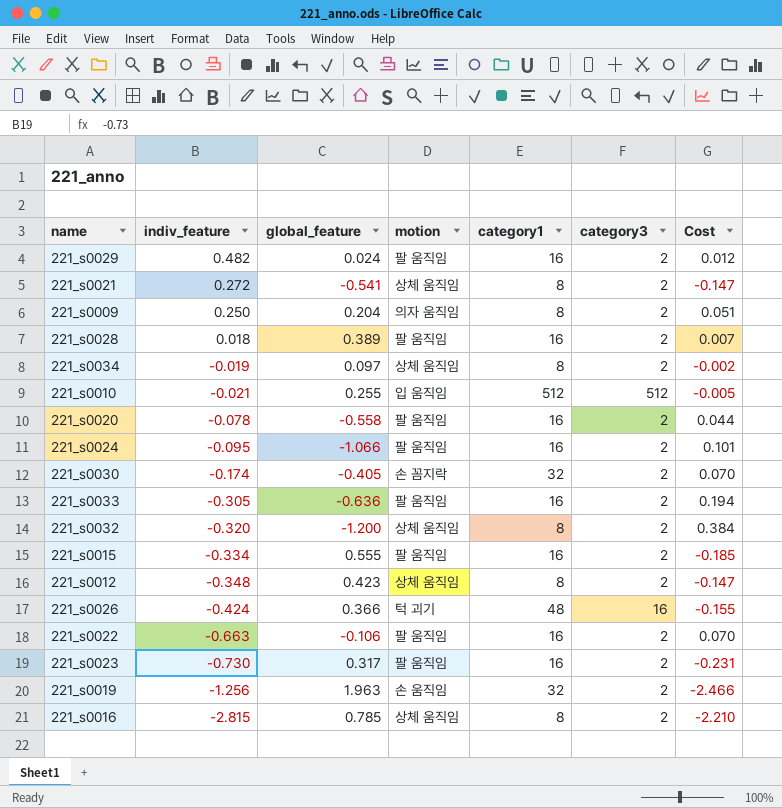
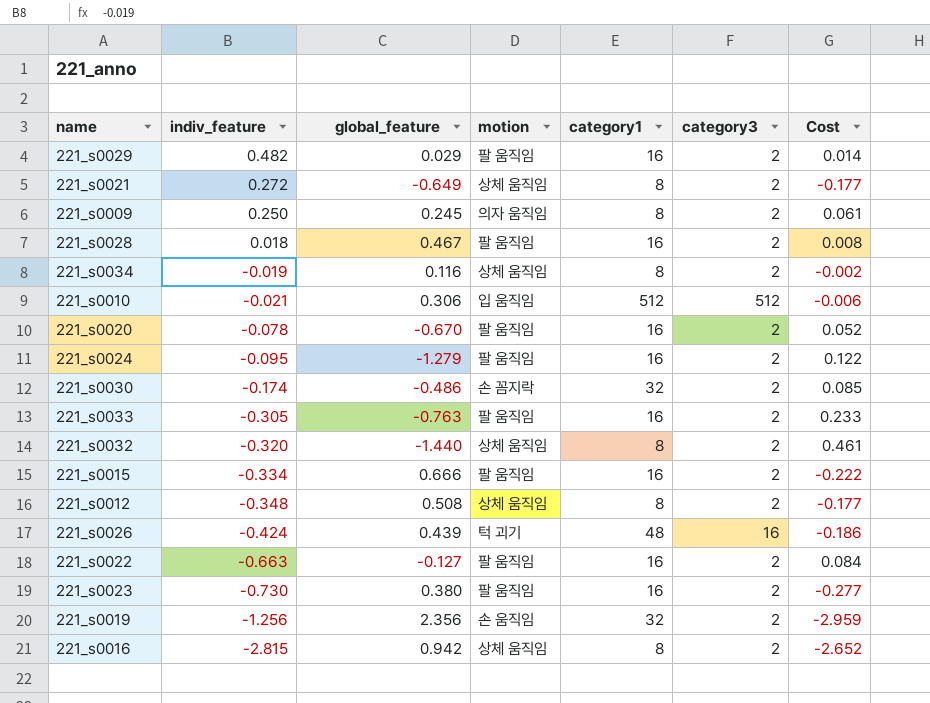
221_s0029 | global_feature: 0.024 -> 0.029
221_s0029 | Cost: 0.012 -> 0.014
221_s0021 | global_feature: -0.541 -> -0.649
221_s0021 | Cost: -0.147 -> -0.177
221_s0009 | global_feature: 0.204 -> 0.245
221_s0009 | Cost: 0.051 -> 0.061
221_s0028 | global_feature: 0.389 -> 0.467
221_s0028 | Cost: 0.007 -> 0.008
221_s0034 | global_feature: 0.097 -> 0.116
221_s0010 | global_feature: 0.255 -> 0.306
221_s0010 | Cost: -0.005 -> -0.006
221_s0020 | global_feature: -0.558 -> -0.670
221_s0020 | Cost: 0.044 -> 0.052
221_s0024 | global_feature: -1.066 -> -1.279
221_s0024 | Cost: 0.101 -> 0.122
221_s0030 | global_feature: -0.405 -> -0.486
221_s0030 | Cost: 0.070 -> 0.085
221_s0033 | global_feature: -0.636 -> -0.763
221_s0033 | Cost: 0.194 -> 0.233
221_s0032 | global_feature: -1.200 -> -1.440
221_s0032 | Cost: 0.384 -> 0.461
221_s0015 | global_feature: 0.555 -> 0.666
221_s0015 | Cost: -0.185 -> -0.222
221_s0012 | global_feature: 0.423 -> 0.508
221_s0012 | Cost: -0.147 -> -0.177
221_s0026 | global_feature: 0.366 -> 0.439
221_s0026 | Cost: -0.155 -> -0.186
221_s0022 | global_feature: -0.106 -> -0.127
221_s0022 | Cost: 0.070 -> 0.084
221_s0023 | global_feature: 0.317 -> 0.380
221_s0023 | Cost: -0.231 -> -0.277
221_s0019 | global_feature: 1.963 -> 2.356
221_s0019 | Cost: -2.466 -> -2.959
221_s0016 | global_feature: 0.785 -> 0.942
221_s0016 | Cost: -2.210 -> -2.652

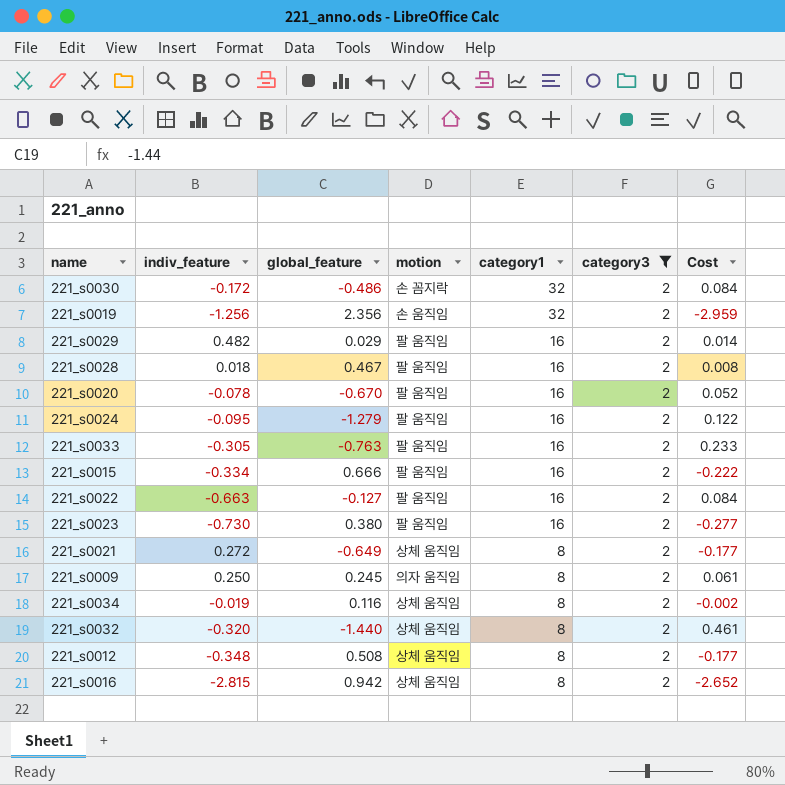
filter: none -> category3 = 2
row order: indiv_feature descending -> category1 descending
221_s0030 | indiv_feature: -0.174 -> -0.172
221_s0030 | Cost: 0.085 -> 0.084

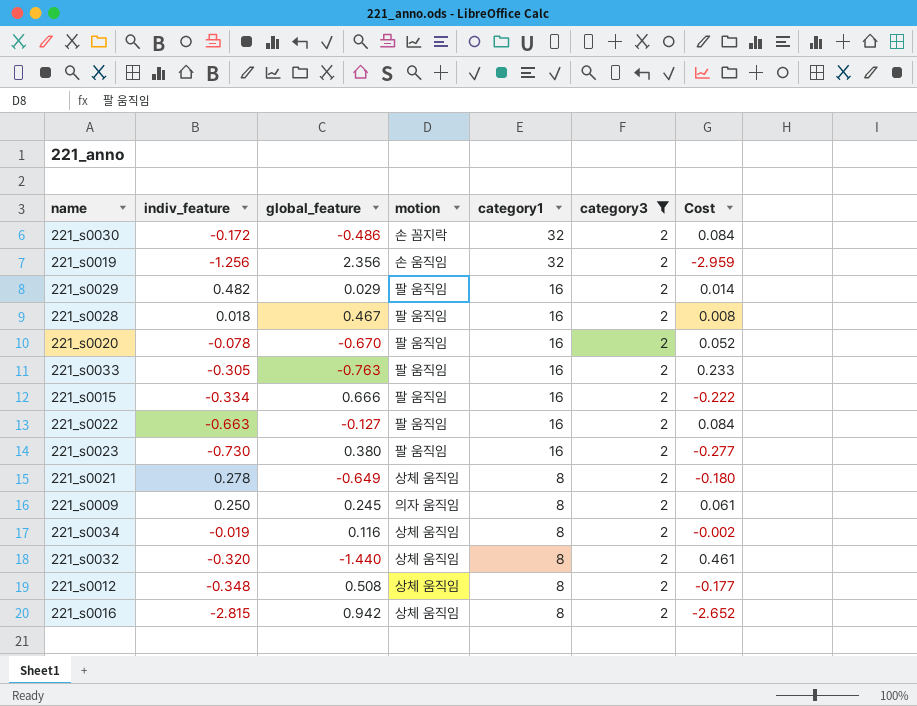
row 221_s0024: -0.095 | -1.279 | 팔 움직임 | 16 | 2 | 0.122 -> none
221_s0021 | indiv_feature: 0.272 -> 0.278
221_s0021 | Cost: -0.177 -> -0.180

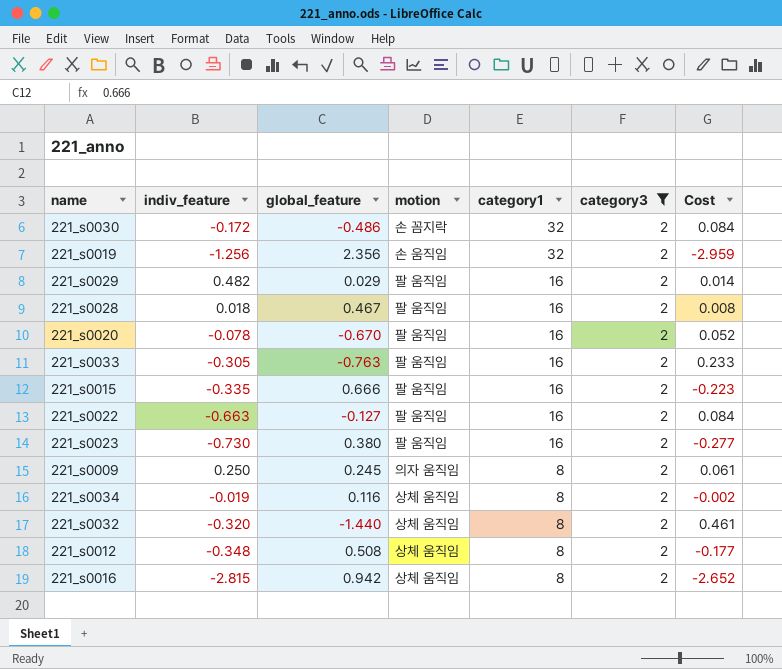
row 221_s0021: 0.278 | -0.649 | 상체 움직임 | 8 | 2 | -0.180 -> none
221_s0015 | indiv_feature: -0.334 -> -0.335
221_s0015 | Cost: -0.222 -> -0.223

